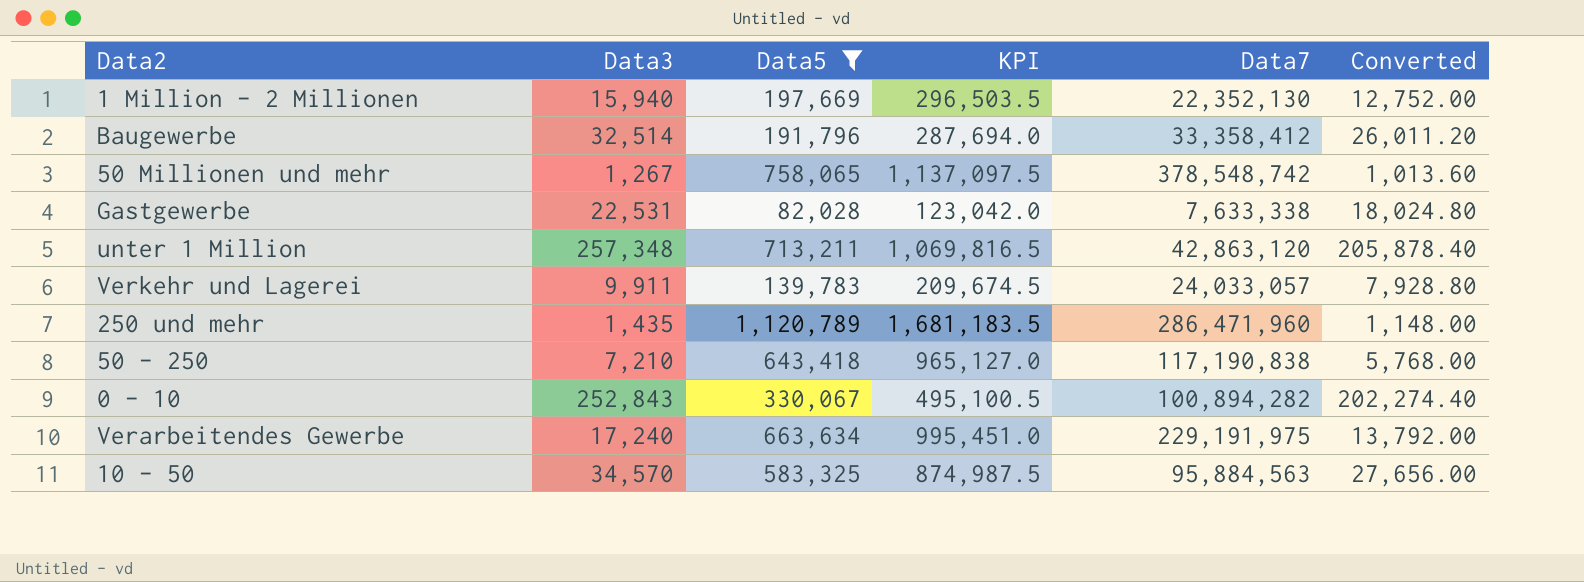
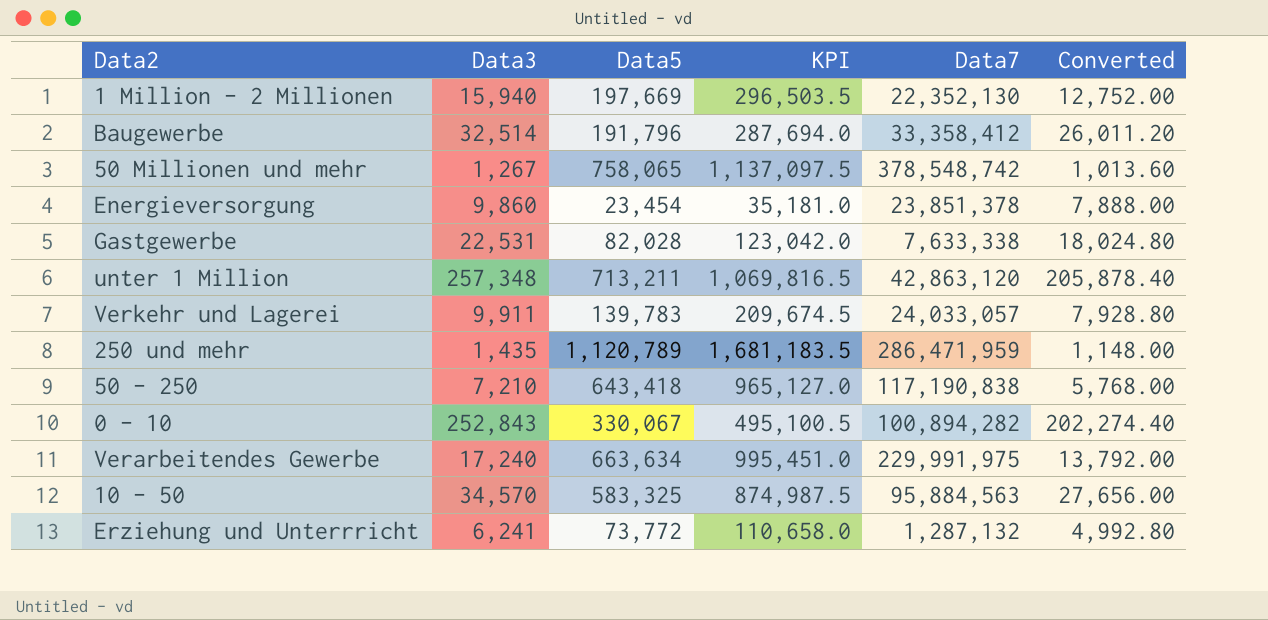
filter: Data5 >= 82,028 -> none
250 und mehr | Data7: 286,471,960 -> 286,471,959
Verarbeitendes Gewerbe | Data7: 229,191,975 -> 229,991,975

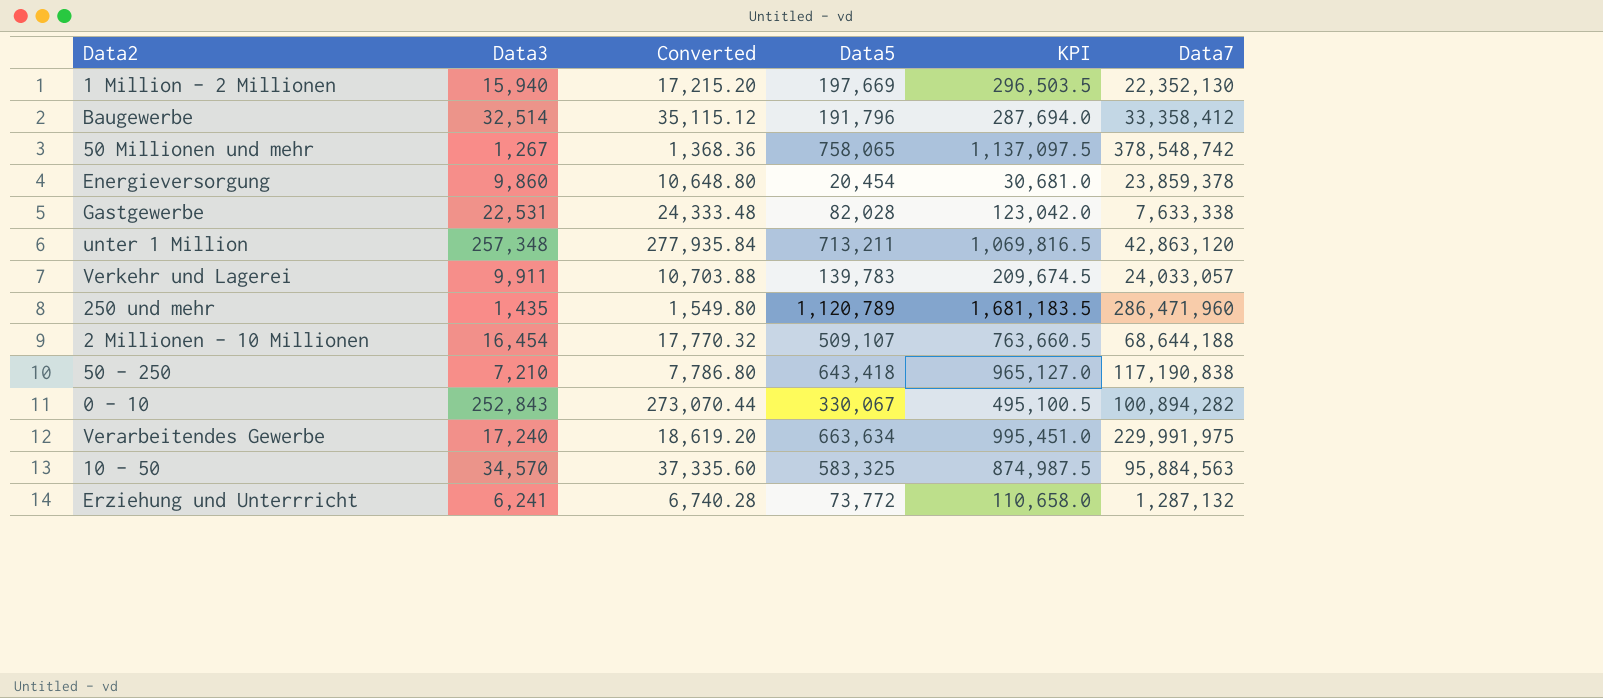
column Converted | formula: [Data3] * 0.8 -> [Data3] * 1.08
column Converted | position: 6 -> 3
Energieversorgung | Data5: 23,454 -> 20,454
Energieversorgung | KPI: 35,181.0 -> 30,681.0
Energieversorgung | Data7: 23,851,378 -> 23,859,378
250 und mehr | Data7: 286,471,959 -> 286,471,960
row 2 Millionen - 10 Millionen: none -> 16,454 | 17,770.32 | 509,107 | 763,660.5 | 68,644,188

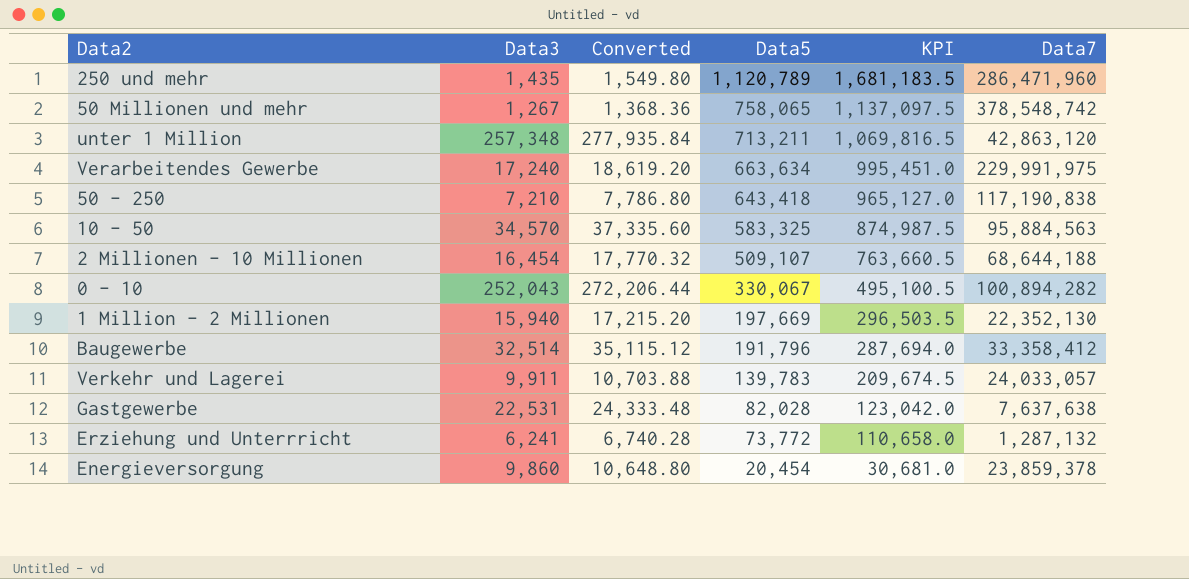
row order: none -> Data5 descending
0 - 10 | Data3: 252,843 -> 252,043
0 - 10 | Converted: 273,070.44 -> 272,206.44
Gastgewerbe | Data7: 7,633,338 -> 7,637,638

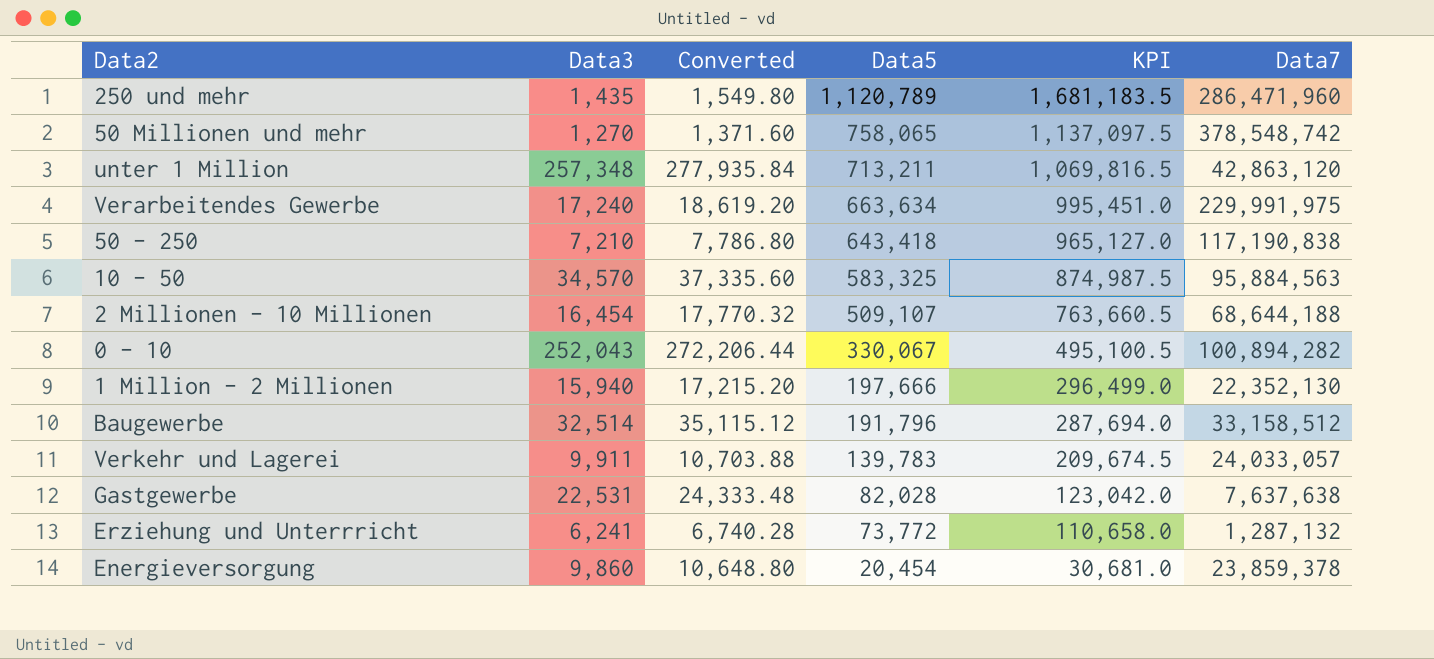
50 Millionen und mehr | Data3: 1,267 -> 1,270
50 Millionen und mehr | Converted: 1,368.36 -> 1,371.60
1 Million - 2 Millionen | Data5: 197,669 -> 197,666
1 Million - 2 Millionen | KPI: 296,503.5 -> 296,499.0
Baugewerbe | Data7: 33,358,412 -> 33,158,512

